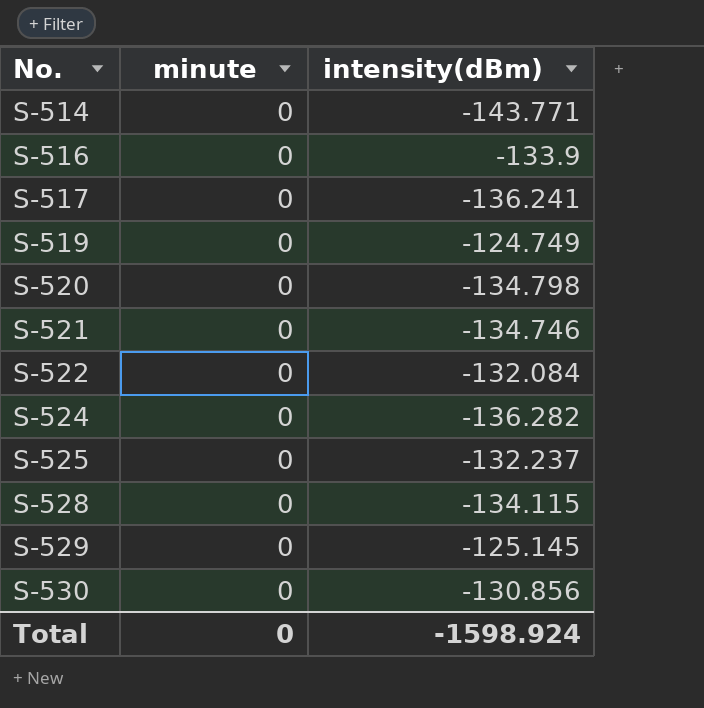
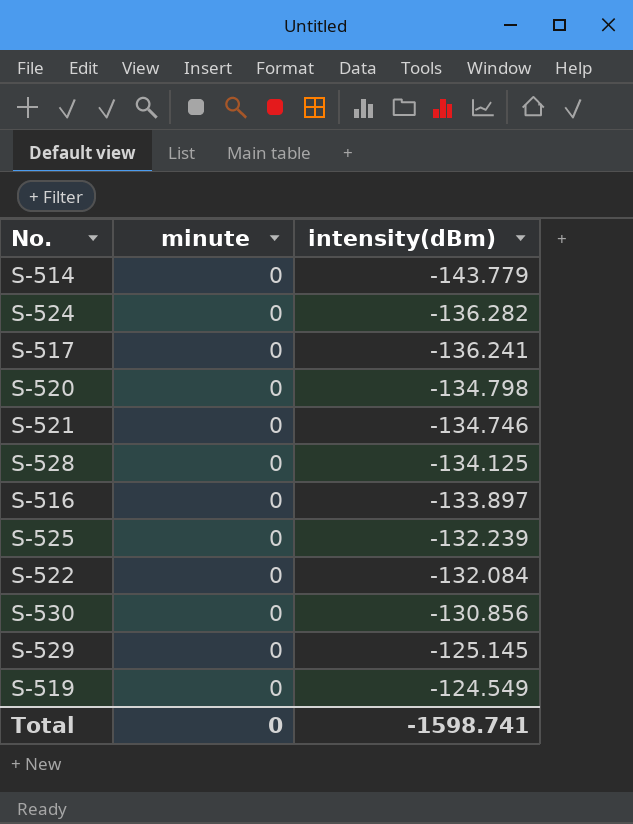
row order: No. ascending -> intensity(dBm) ascending
S-514 | intensity(dBm): -143.771 -> -143.779
S-528 | intensity(dBm): -134.115 -> -134.125
S-516 | intensity(dBm): -133.9 -> -133.897
S-525 | intensity(dBm): -132.237 -> -132.239
S-519 | intensity(dBm): -124.749 -> -124.549
Total | intensity(dBm): -1598.924 -> -1598.741

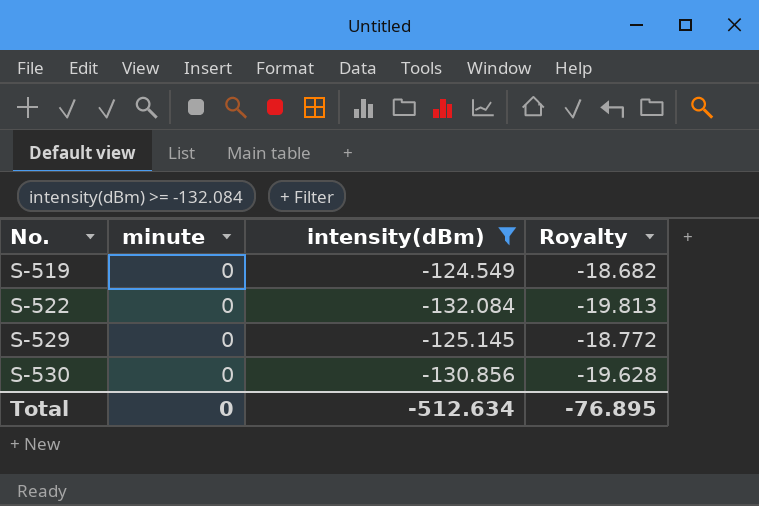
filter: none -> intensity(dBm) >= -132.084
row order: intensity(dBm) ascending -> No. ascending
column Royalty | formula: none -> [intensity(dBm)] * 0.15
Total | intensity(dBm): -1598.741 -> -512.634

